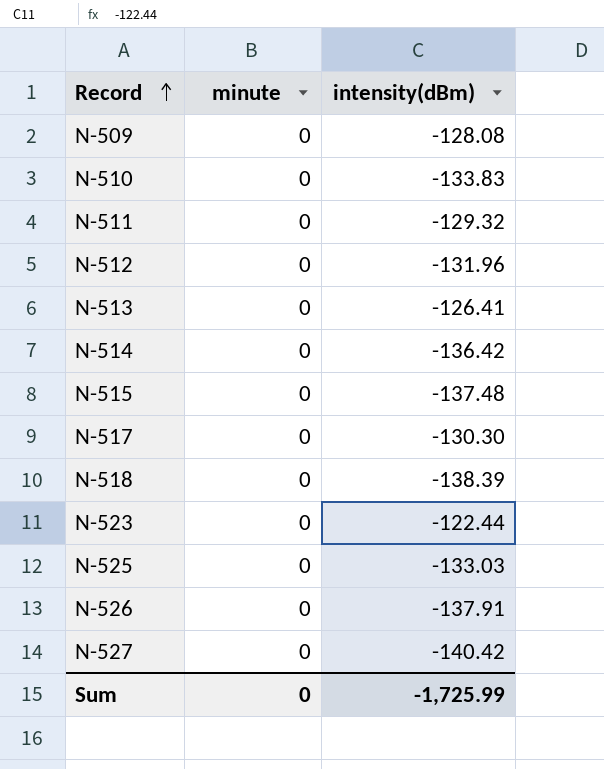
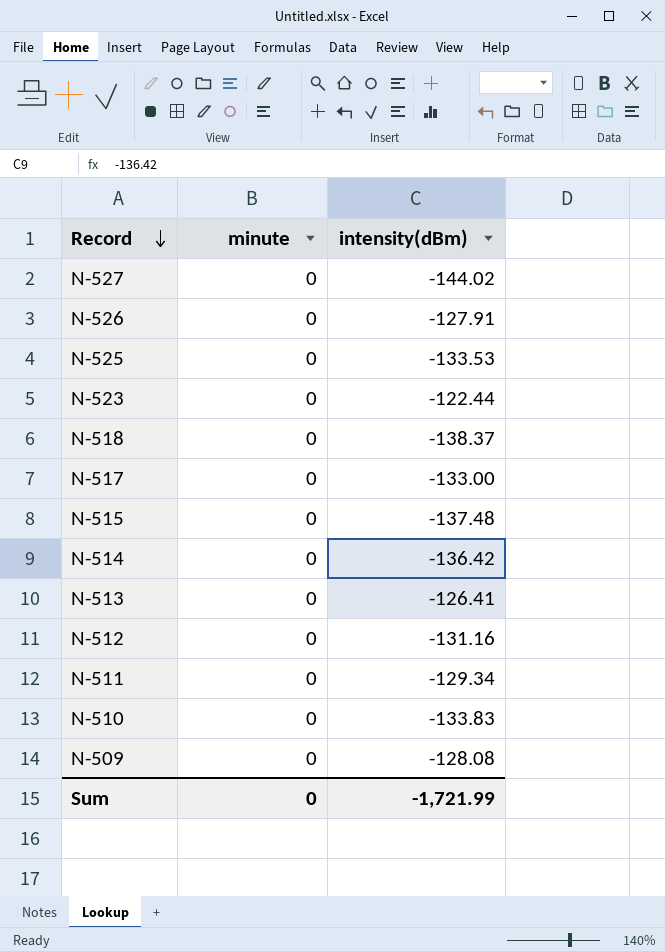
row order: Record ascending -> Record descending
N-527 | intensity(dBm): -140.42 -> -144.02
N-526 | intensity(dBm): -137.91 -> -127.91
N-525 | intensity(dBm): -133.03 -> -133.53
N-518 | intensity(dBm): -138.39 -> -138.37
N-517 | intensity(dBm): -130.30 -> -133.00
N-512 | intensity(dBm): -131.96 -> -131.16
N-511 | intensity(dBm): -129.32 -> -129.34
Sum | intensity(dBm): -1,725.99 -> -1,721.99

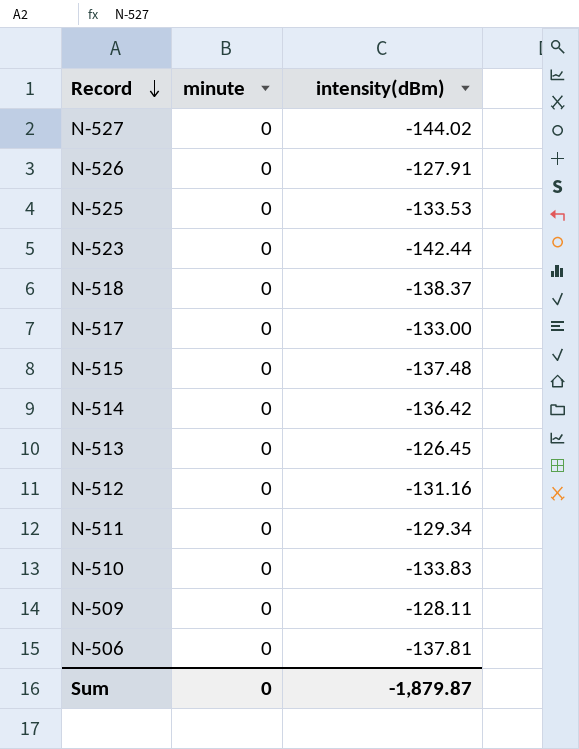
N-523 | intensity(dBm): -122.44 -> -142.44
N-513 | intensity(dBm): -126.41 -> -126.45
N-509 | intensity(dBm): -128.08 -> -128.11
row N-506: none -> 0 | -137.81
Sum | intensity(dBm): -1,721.99 -> -1,879.87

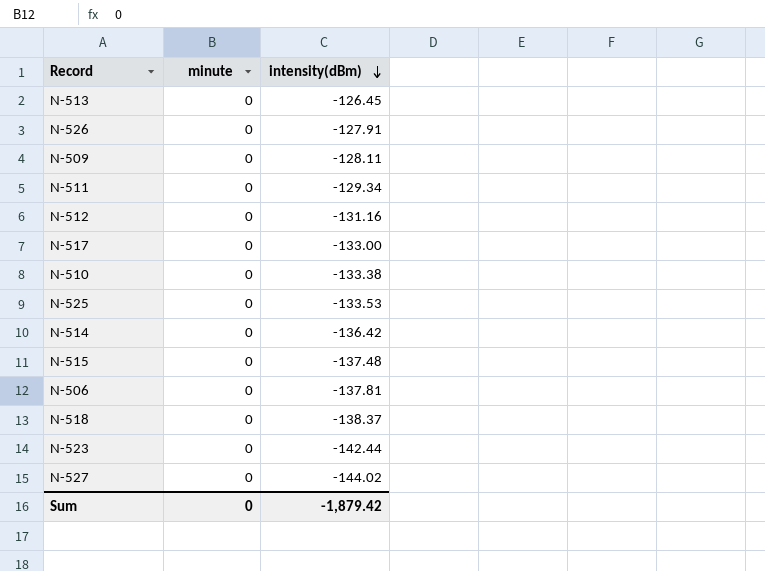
row order: Record descending -> intensity(dBm) descending
N-510 | intensity(dBm): -133.83 -> -133.38
Sum | intensity(dBm): -1,879.87 -> -1,879.42

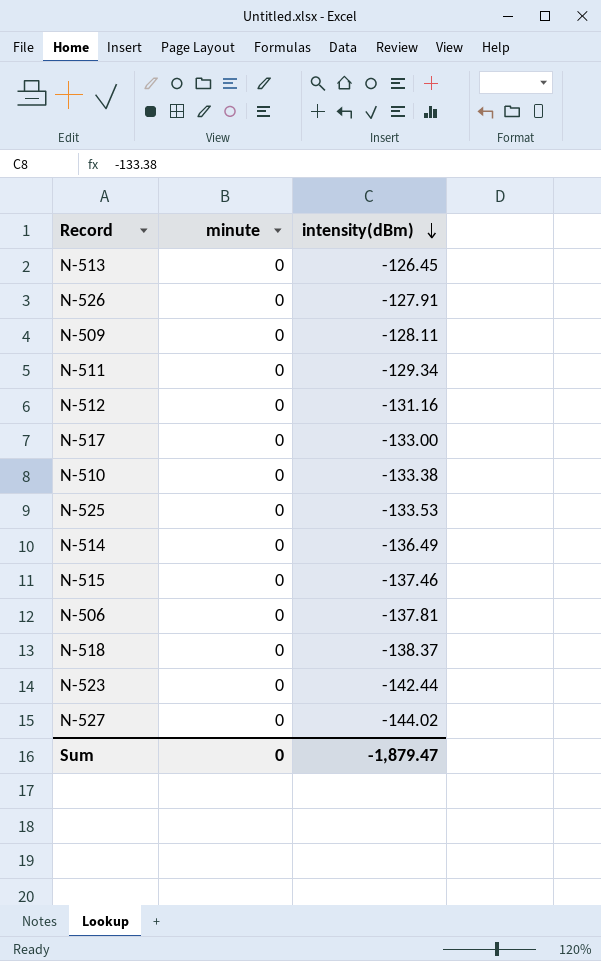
N-514 | intensity(dBm): -136.42 -> -136.49
N-515 | intensity(dBm): -137.48 -> -137.46
Sum | intensity(dBm): -1,879.42 -> -1,879.47

